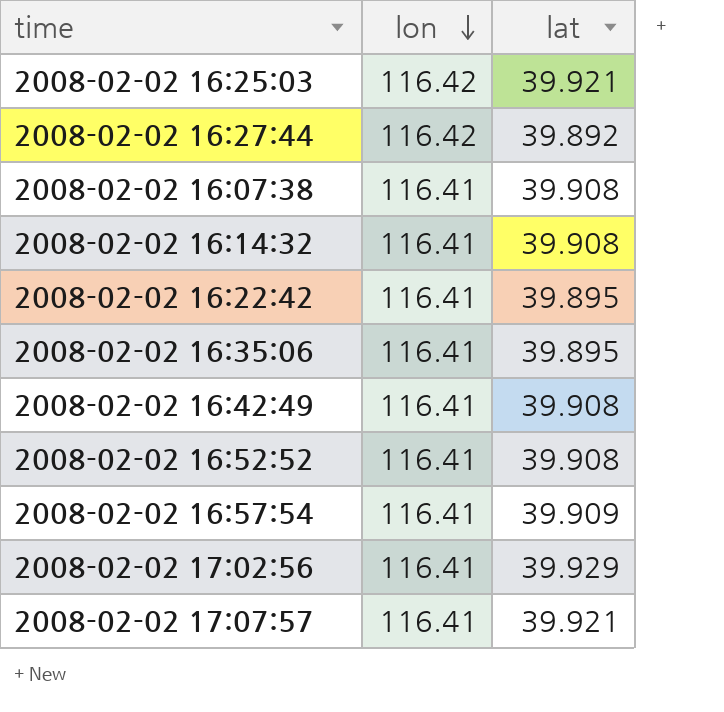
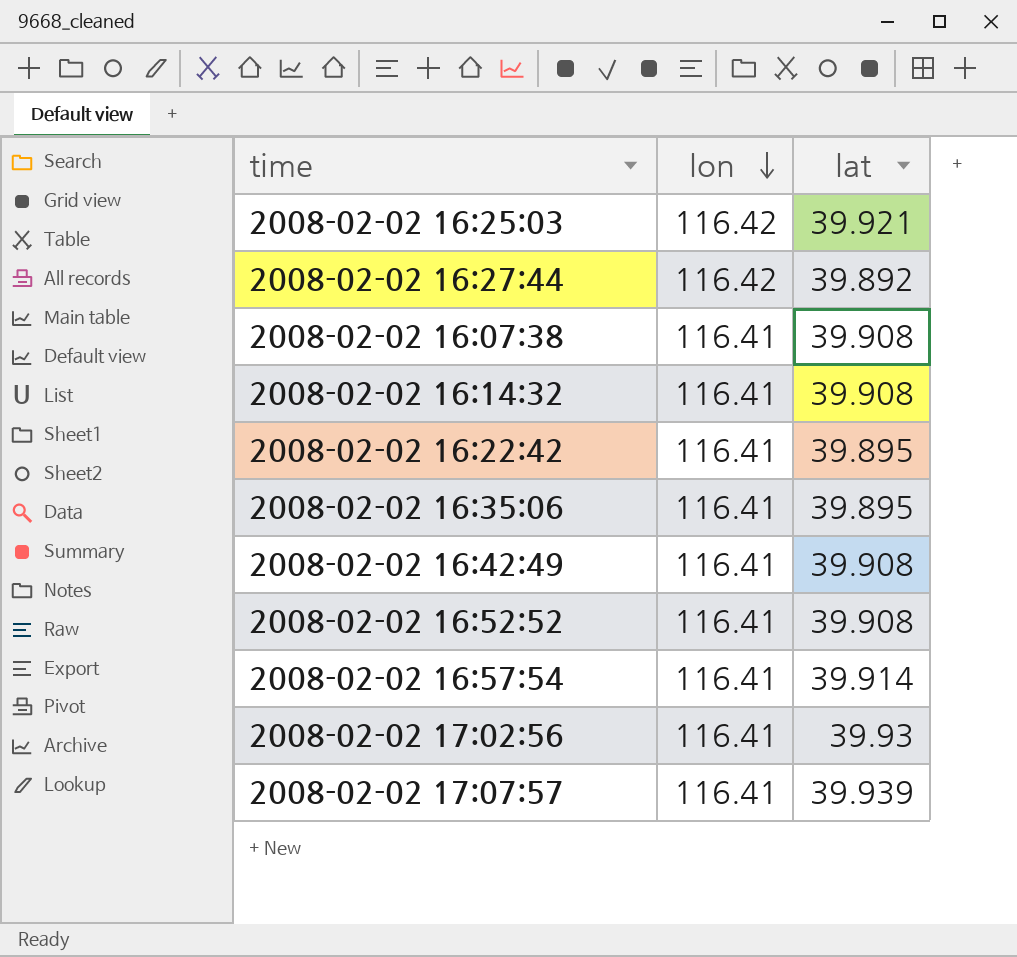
2008-02-02 16:57:54 | lat: 39.909 -> 39.914
2008-02-02 17:02:56 | lat: 39.929 -> 39.93
2008-02-02 17:07:57 | lat: 39.921 -> 39.939

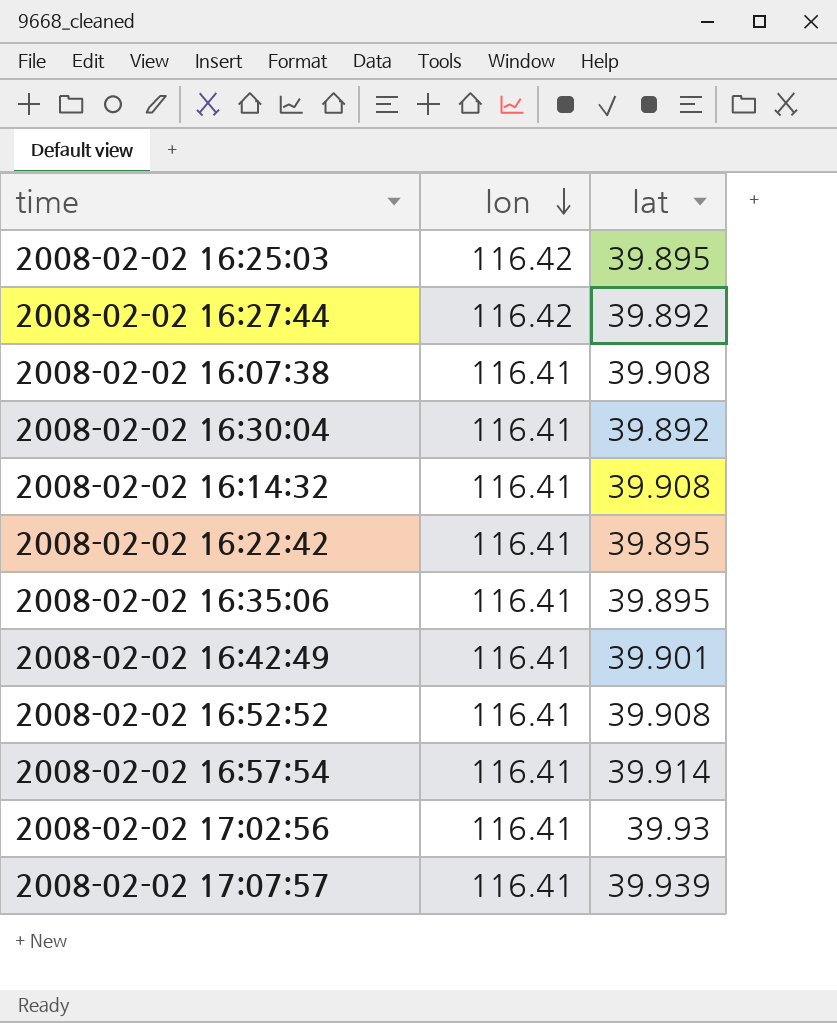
2008-02-02 16:25:03 | lat: 39.921 -> 39.895
row 2008-02-02 16:30:04: none -> 116.41 | 39.892
2008-02-02 16:42:49 | lat: 39.908 -> 39.901

